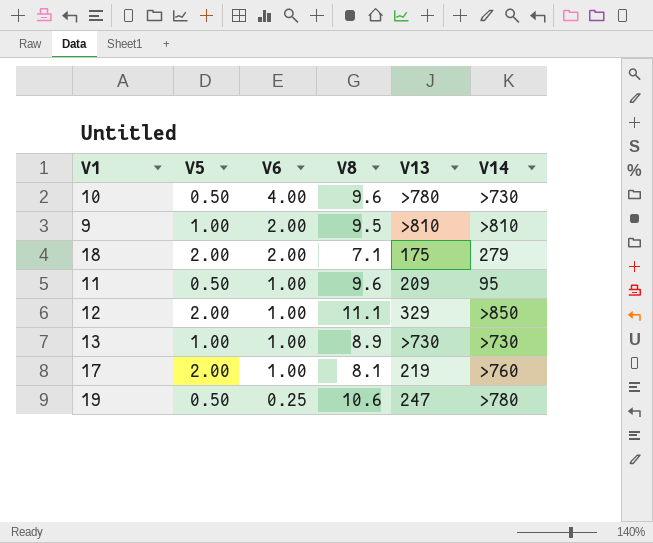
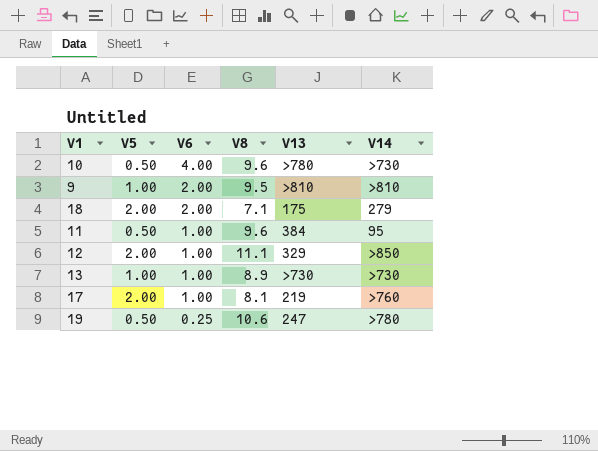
11 | V13: 209 -> 384

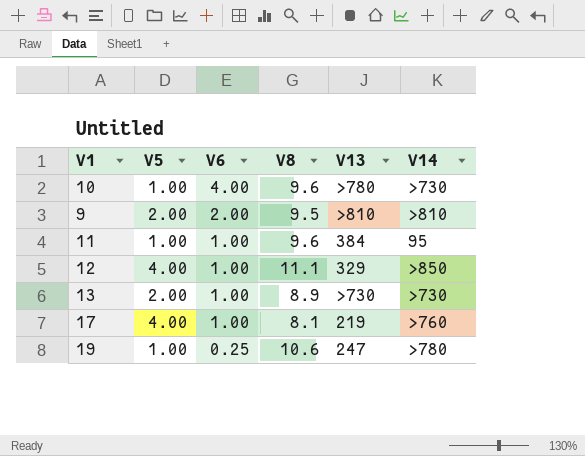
row 18: 2.00 | 2.00 | 7.1 | 175 | 279 -> none
10 | V5: 0.50 -> 1.00
9 | V5: 1.00 -> 2.00
11 | V5: 0.50 -> 1.00
12 | V5: 2.00 -> 4.00
13 | V5: 1.00 -> 2.00
17 | V5: 2.00 -> 4.00
19 | V5: 0.50 -> 1.00

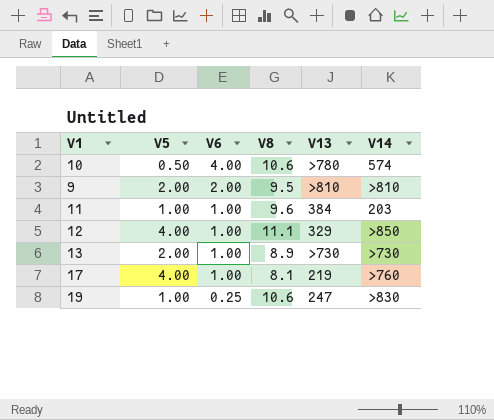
10 | V5: 1.00 -> 0.50
10 | V8: 9.6 -> 10.6
10 | V14: >730 -> 574
11 | V14: 95 -> 203
19 | V14: >780 -> >830

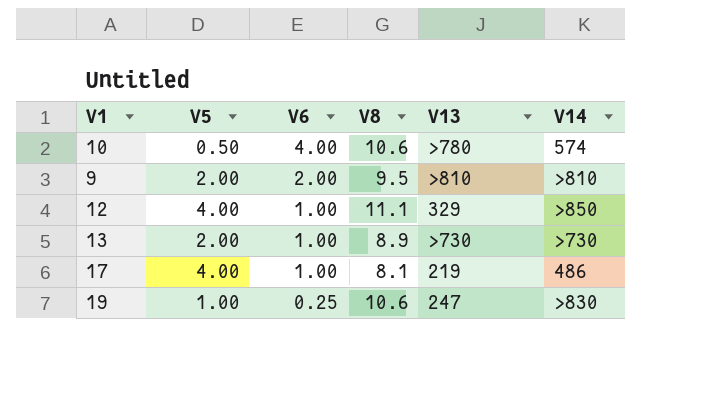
row 11: 1.00 | 1.00 | 9.6 | 384 | 203 -> none
17 | V14: >760 -> 486

